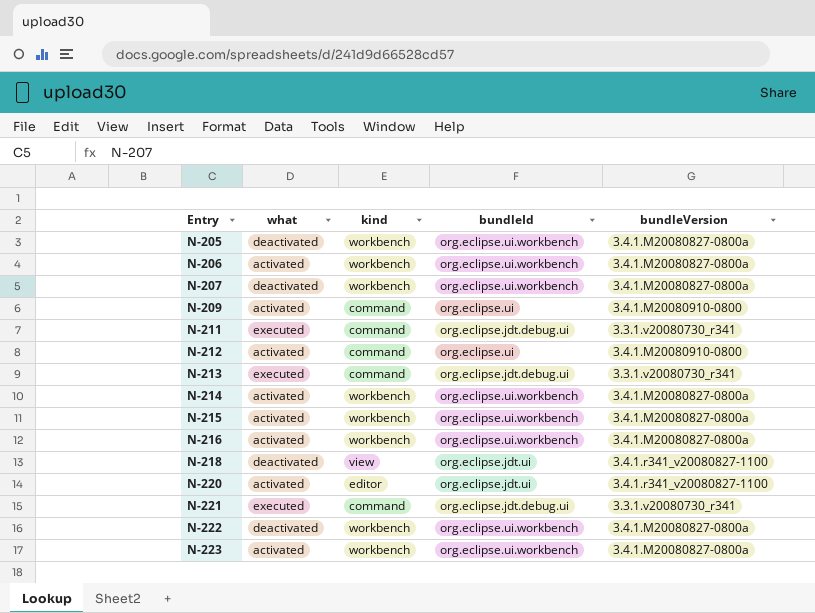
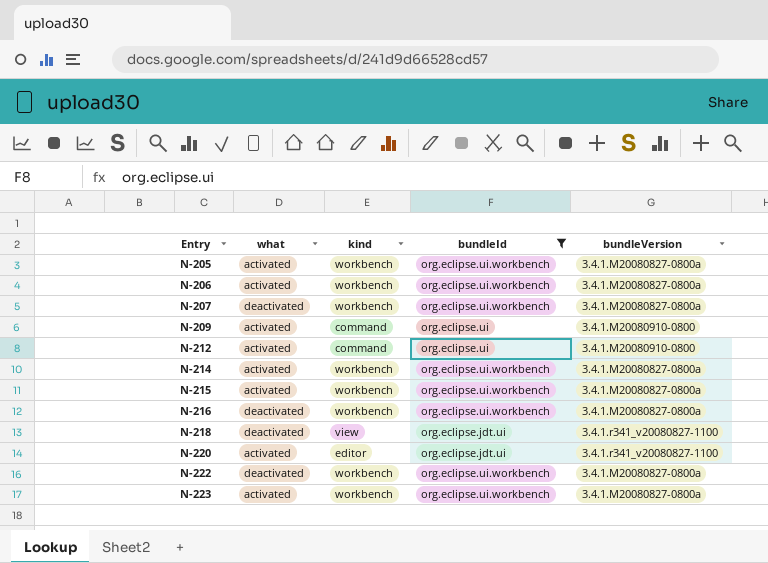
filter: none -> bundleId != org.eclipse.jdt.debug.ui
N-205 | what: deactivated -> activated
N-216 | what: activated -> deactivated

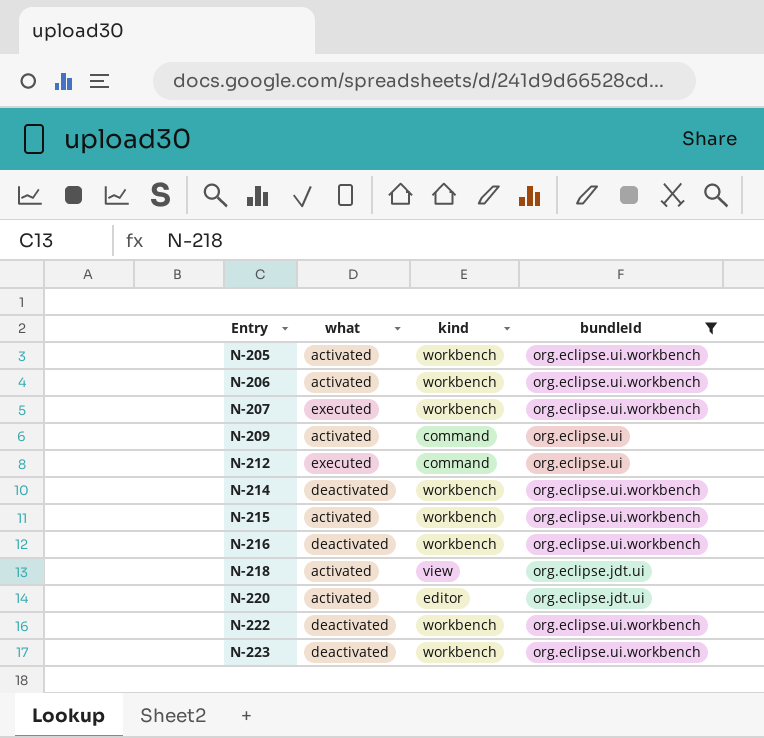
column bundleVersion | position: 5 -> none
N-207 | what: deactivated -> executed
N-212 | what: activated -> executed
N-214 | what: activated -> deactivated
N-218 | what: deactivated -> activated
N-223 | what: activated -> deactivated

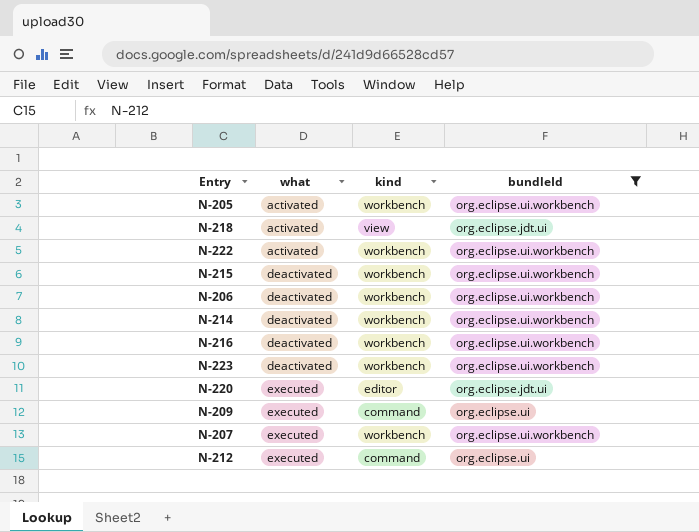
row order: Entry ascending -> what ascending
N-222 | what: deactivated -> activated
N-215 | what: activated -> deactivated
N-206 | what: activated -> deactivated
N-220 | what: activated -> executed
N-209 | what: activated -> executed

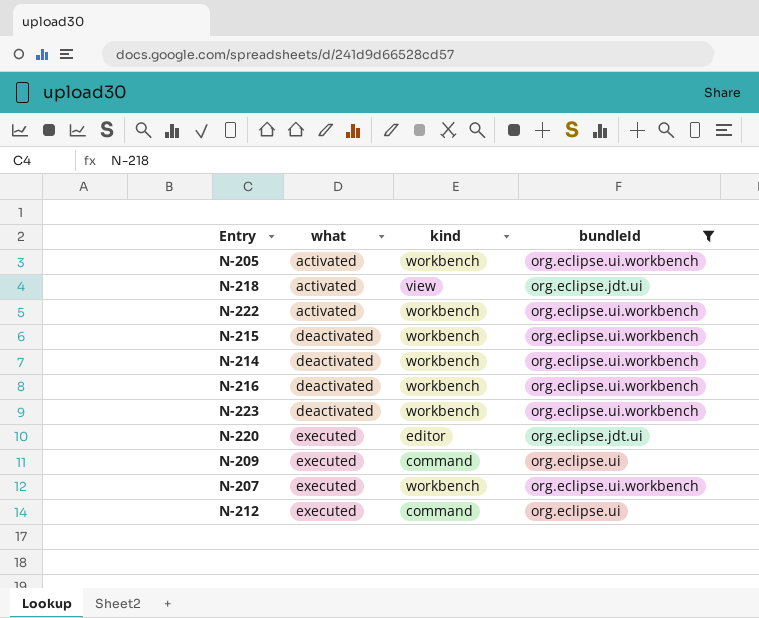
row N-206: deactivated | workbench | org.eclipse.ui.workbench -> none

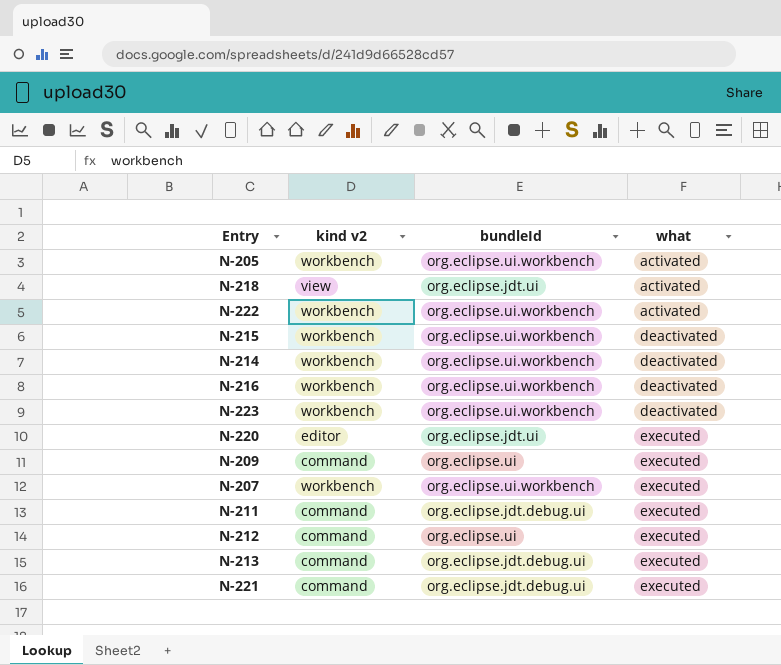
filter: bundleId != org.eclipse.jdt.debug.ui -> none
column name: kind -> kind v2
column what | position: 2 -> 4

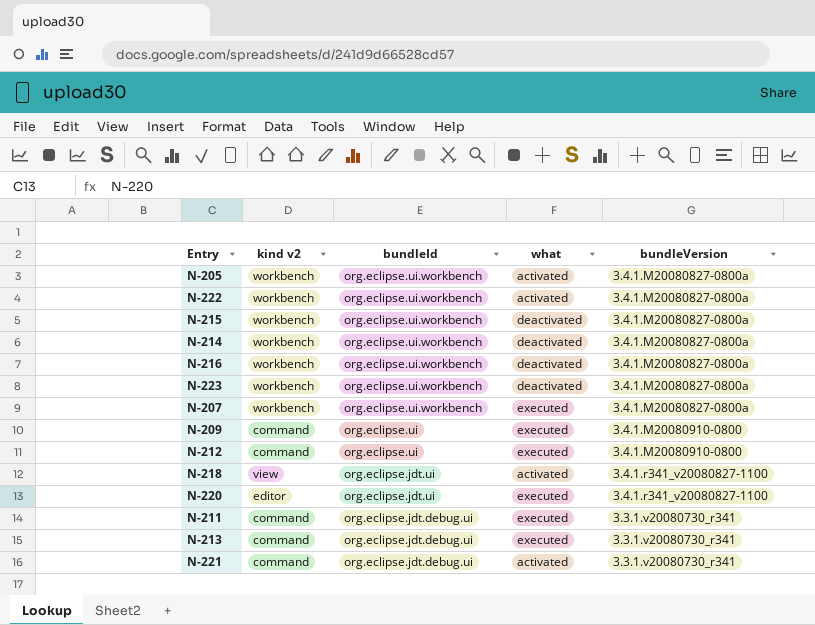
row order: what ascending -> bundleId descending
column bundleVersion | position: none -> 5
N-221 | what: executed -> activated

